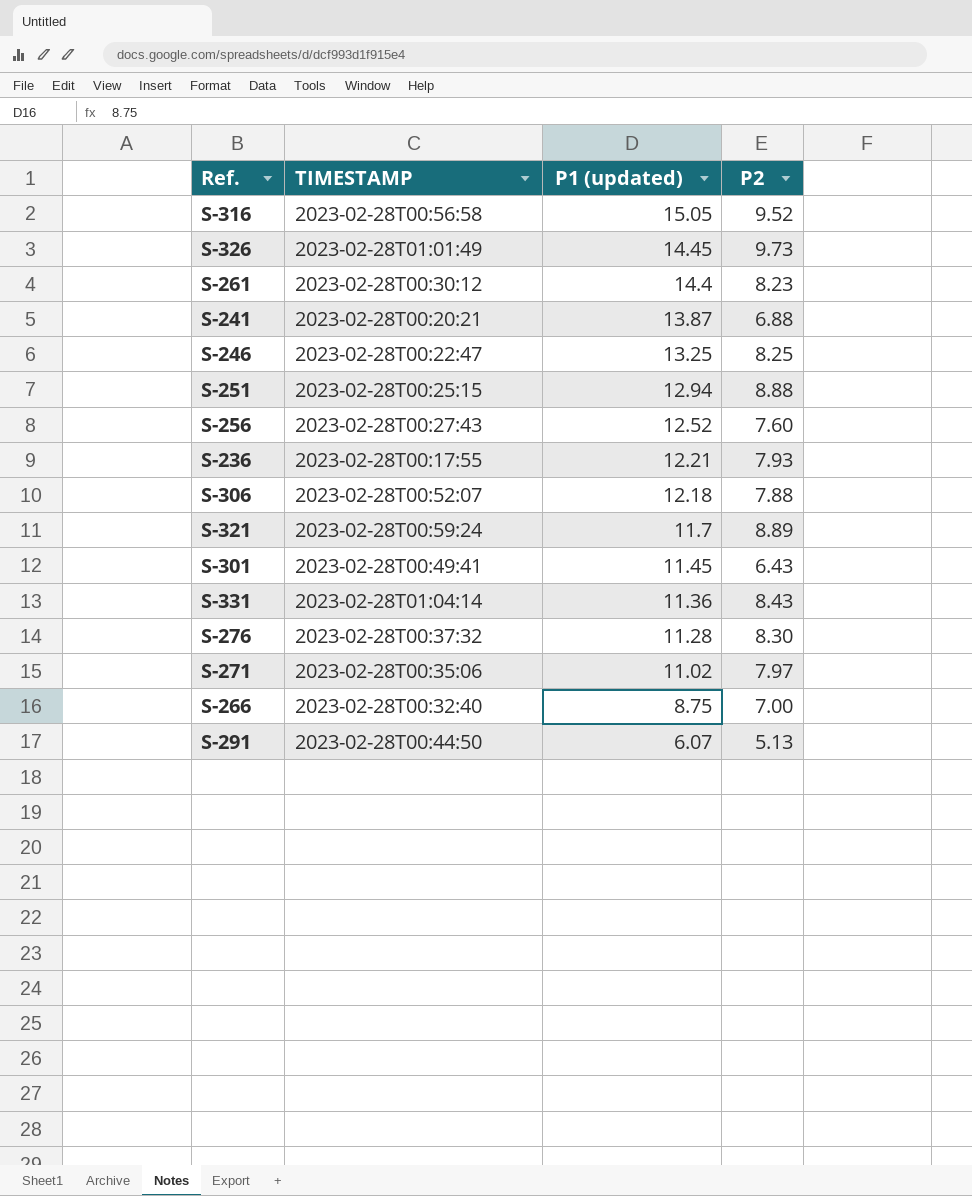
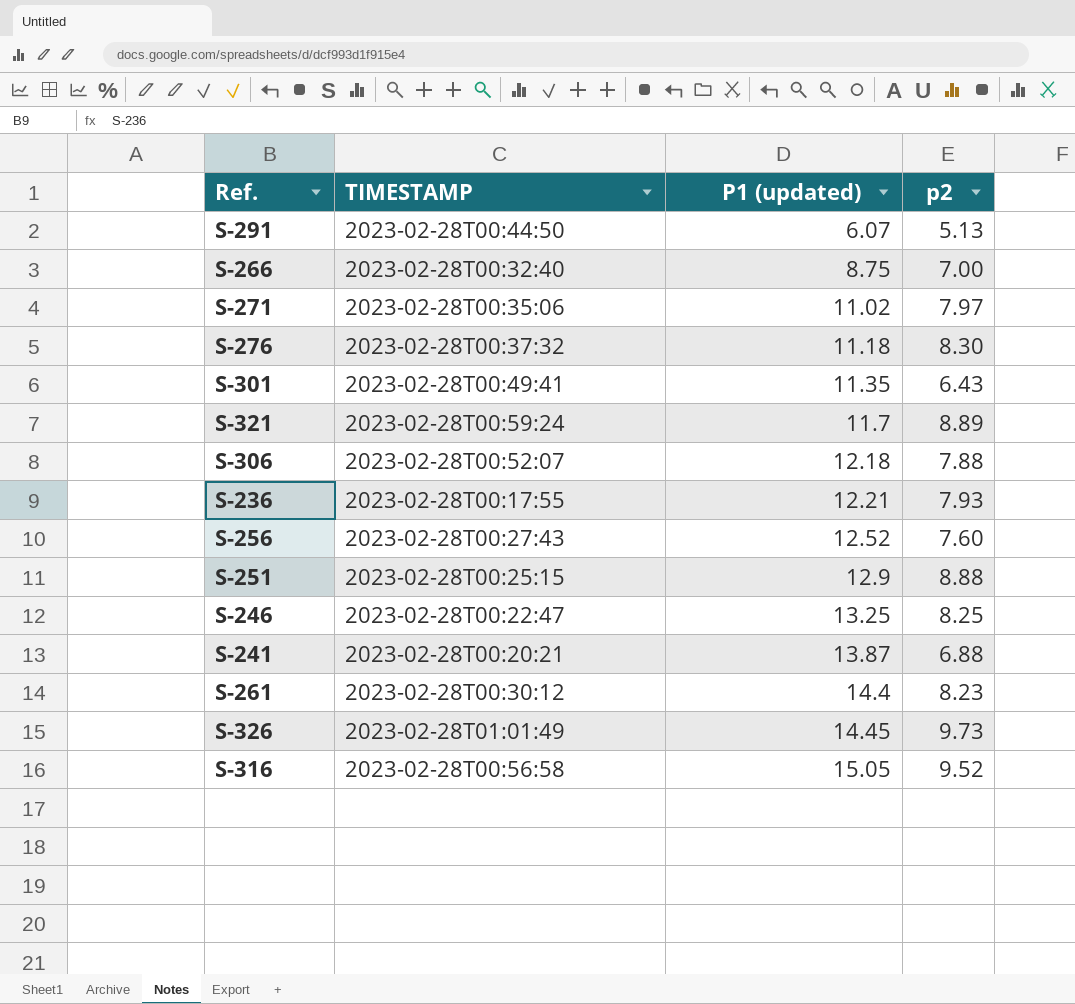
row order: P1 (updated) descending -> P1 (updated) ascending
column name: P2 -> p2
row S-331: 2023-02-28T01:04:14 | 11.36 | 8.43 -> none
S-276 | P1 (updated): 11.28 -> 11.18
S-301 | P1 (updated): 11.45 -> 11.35
S-251 | P1 (updated): 12.94 -> 12.9

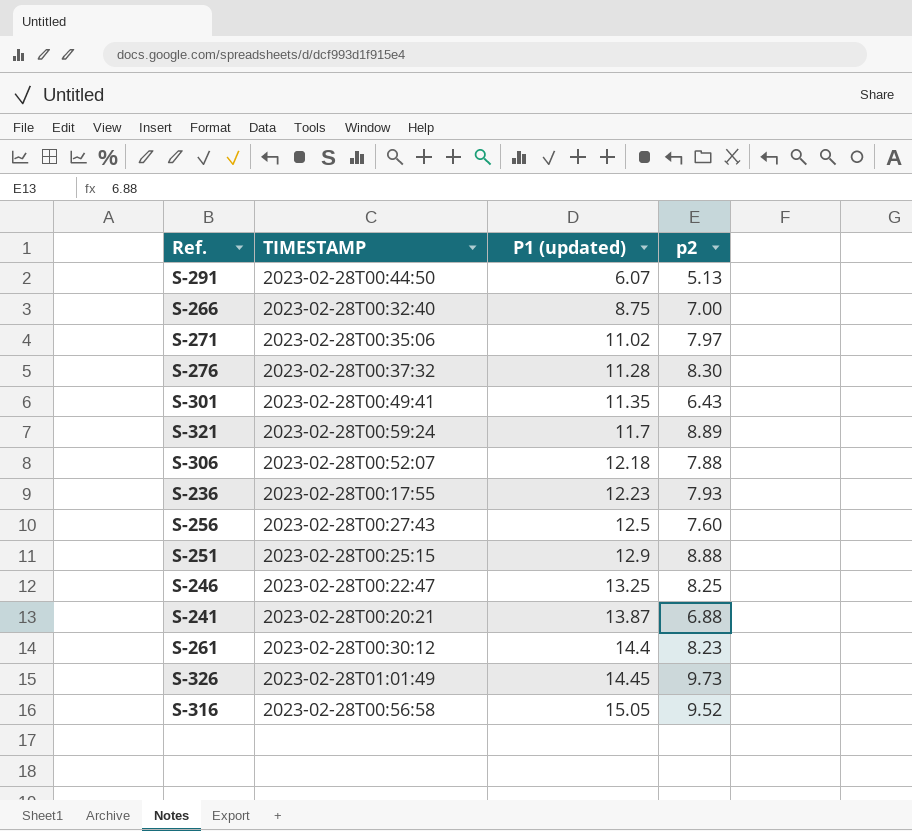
S-276 | P1 (updated): 11.18 -> 11.28
S-236 | P1 (updated): 12.21 -> 12.23
S-256 | P1 (updated): 12.52 -> 12.5

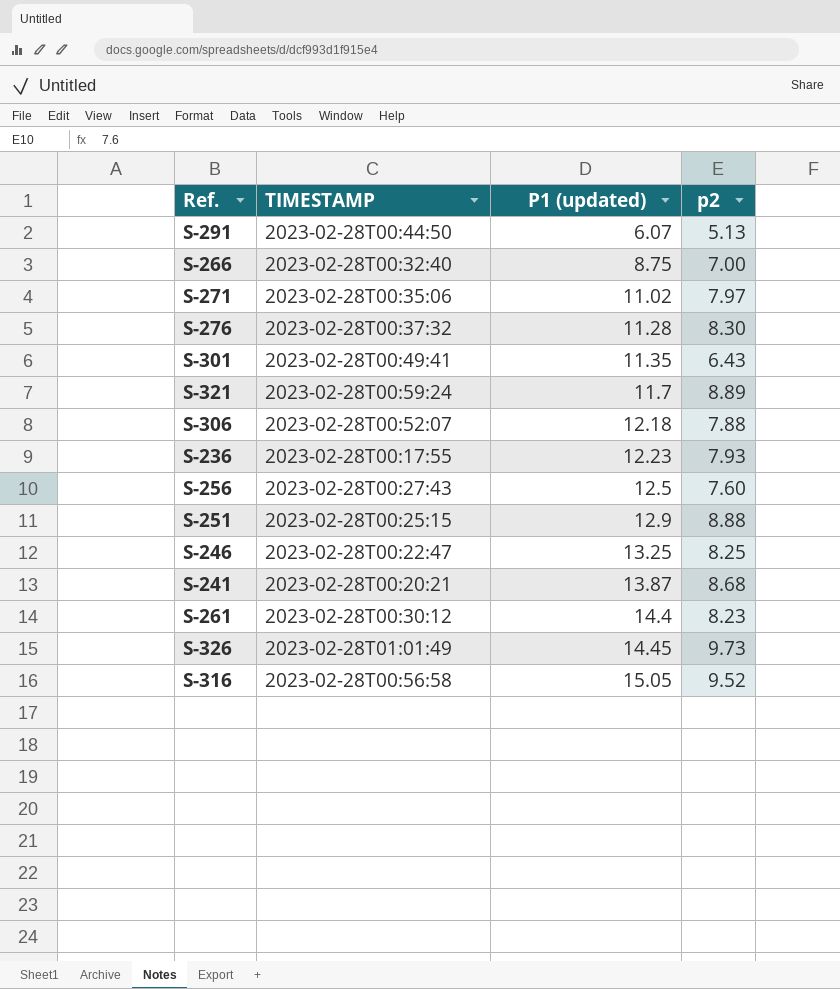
S-241 | p2: 6.88 -> 8.68

